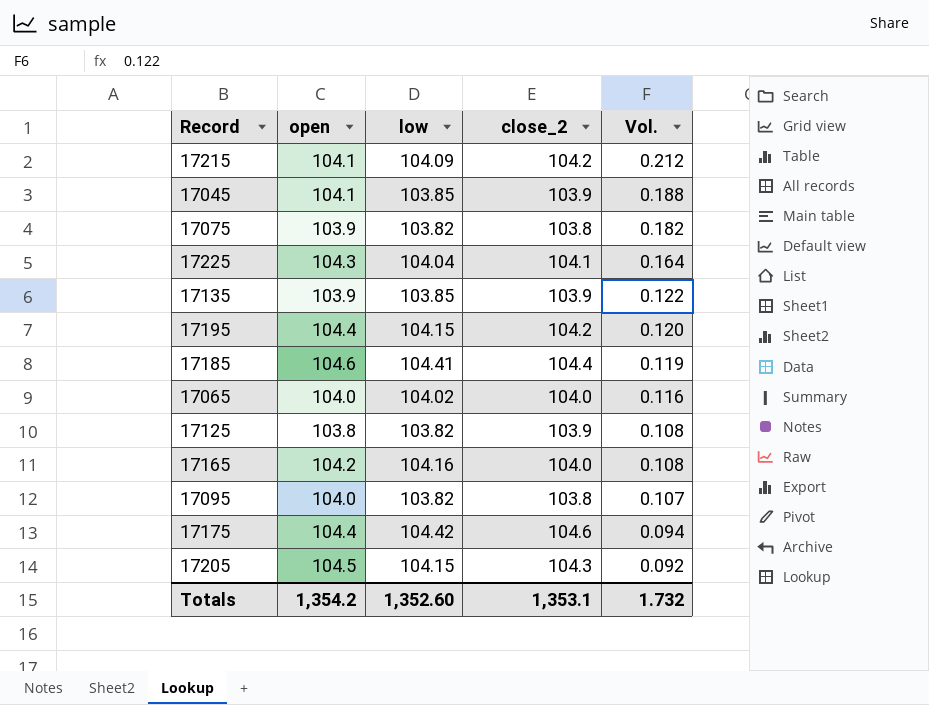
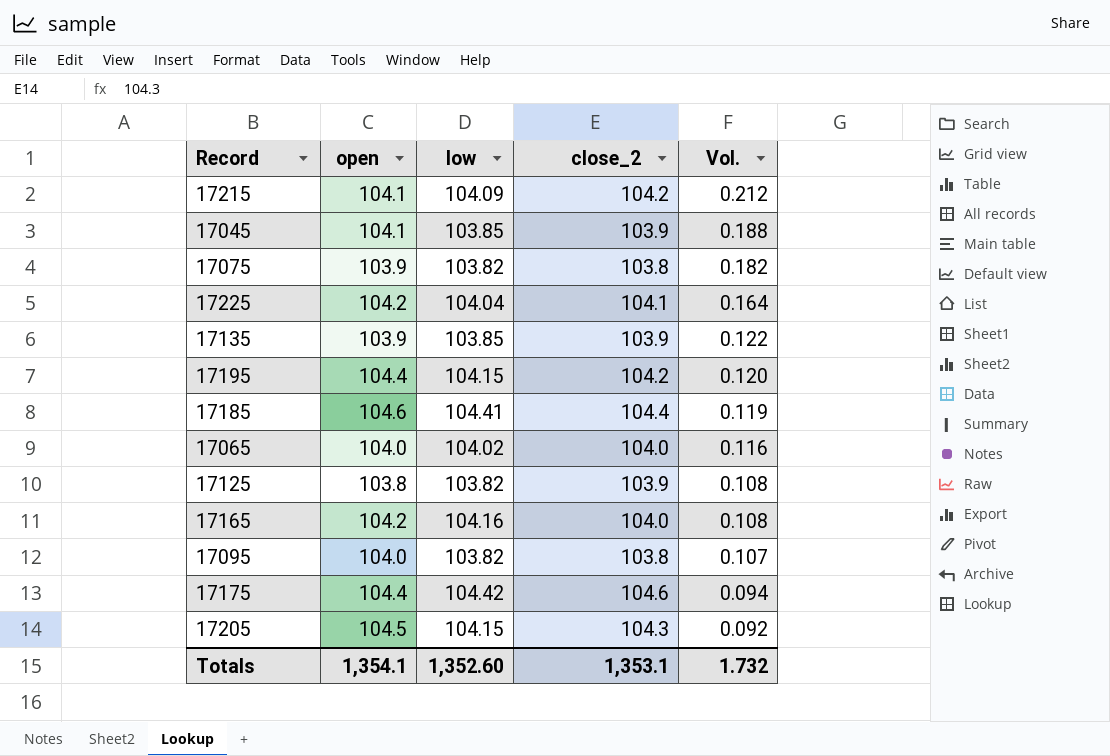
17225 | open: 104.3 -> 104.2
Totals | open: 1,354.2 -> 1,354.1

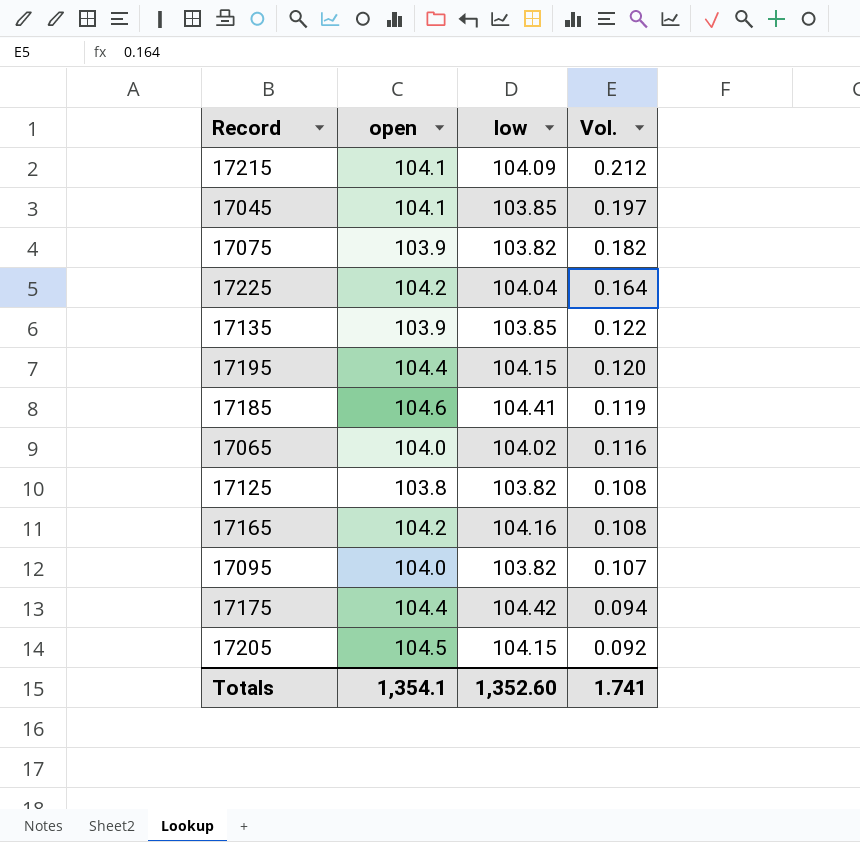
column close_2 | position: 4 -> none
17045 | Vol.: 0.188 -> 0.197
Totals | Vol.: 1.732 -> 1.741

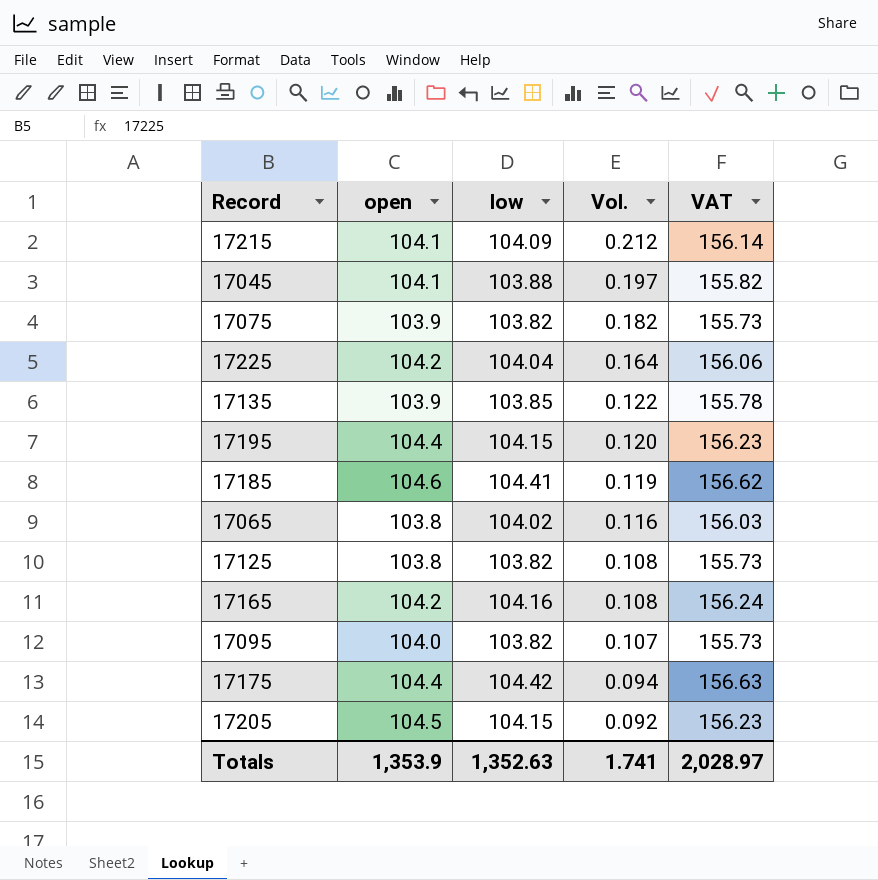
column VAT | formula: none -> [low] * 1.5
17045 | low: 103.85 -> 103.88
17065 | open: 104.0 -> 103.8
Totals | open: 1,354.1 -> 1,353.9
Totals | low: 1,352.60 -> 1,352.63

